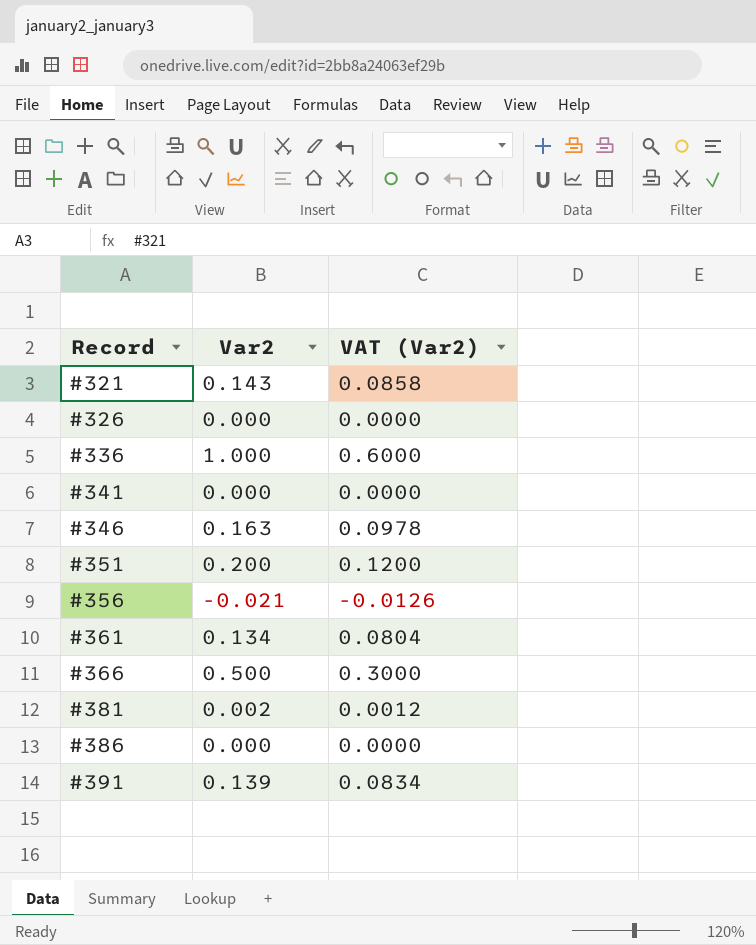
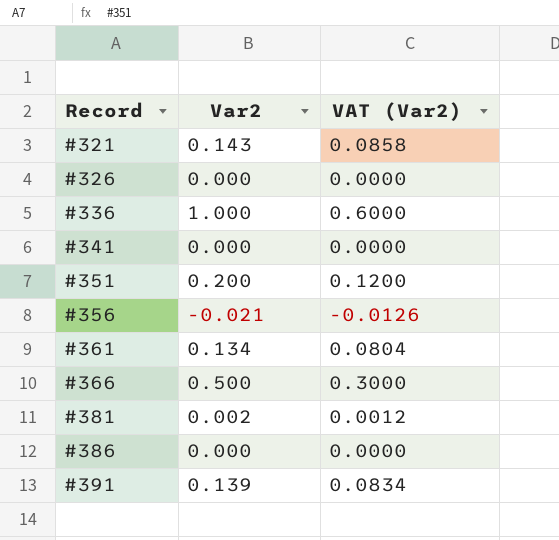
row #346: 0.163 | 0.0978 -> none

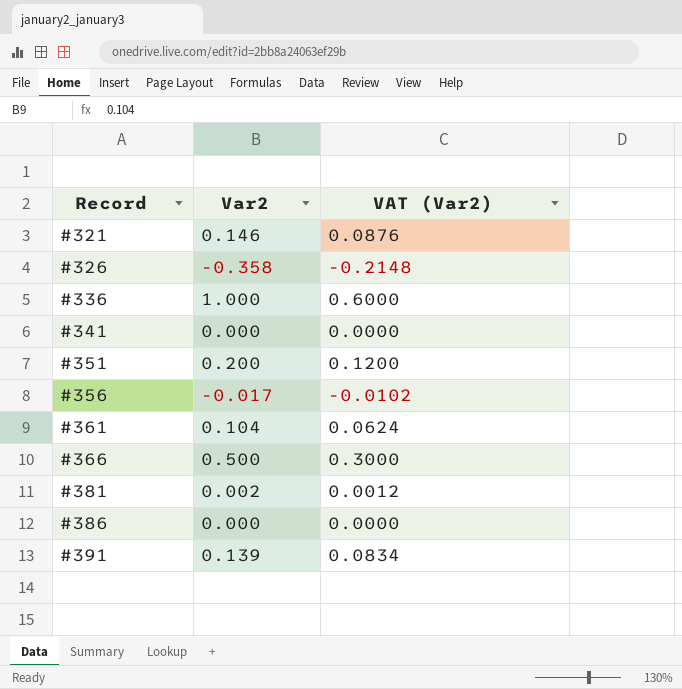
#321 | Var2: 0.143 -> 0.146
#321 | VAT (Var2): 0.0858 -> 0.0876
#326 | Var2: 0.000 -> -0.358
#326 | VAT (Var2): 0.0000 -> -0.2148
#356 | Var2: -0.021 -> -0.017
#356 | VAT (Var2): -0.0126 -> -0.0102
#361 | Var2: 0.134 -> 0.104
#361 | VAT (Var2): 0.0804 -> 0.0624

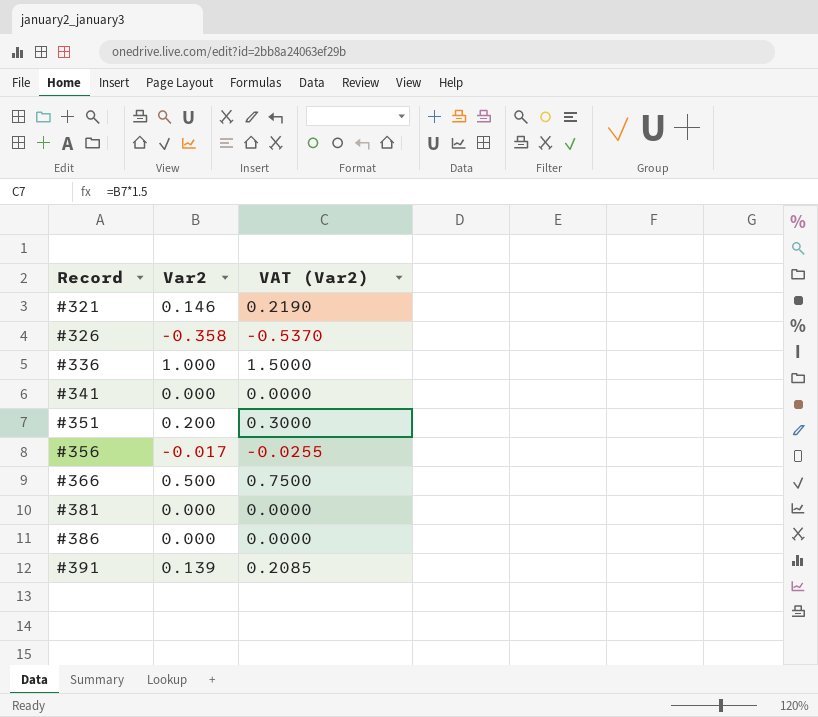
column VAT (Var2) | formula: [Var2] * 0.6 -> [Var2] * 1.5
row #361: 0.104 | 0.0624 -> none
#381 | Var2: 0.002 -> 0.000

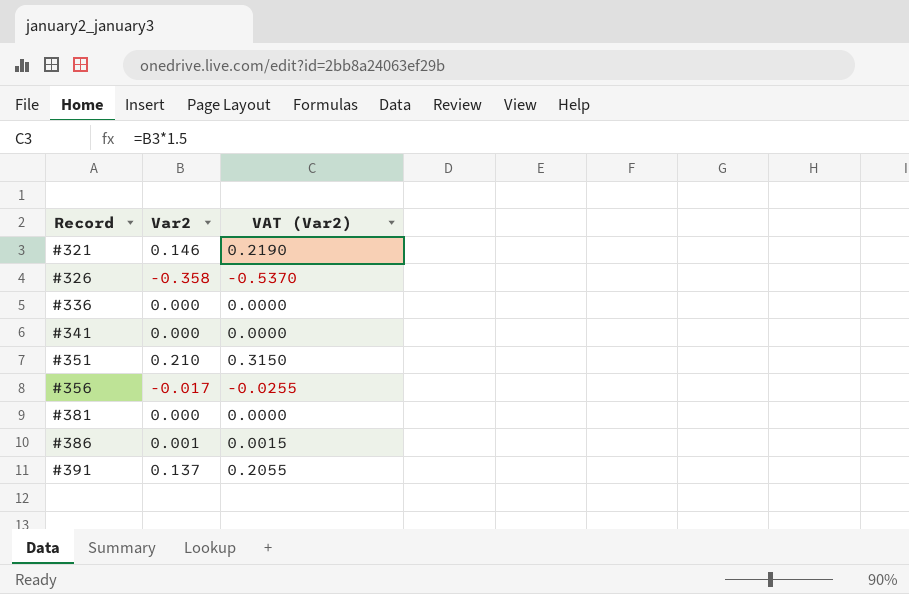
row #366: 0.500 | 0.7500 -> none
#336 | Var2: 1.000 -> 0.000
#336 | VAT (Var2): 1.5000 -> 0.0000
#351 | Var2: 0.200 -> 0.210
#351 | VAT (Var2): 0.3000 -> 0.3150
#386 | Var2: 0.000 -> 0.001
#386 | VAT (Var2): 0.0000 -> 0.0015
#391 | Var2: 0.139 -> 0.137
#391 | VAT (Var2): 0.2085 -> 0.2055

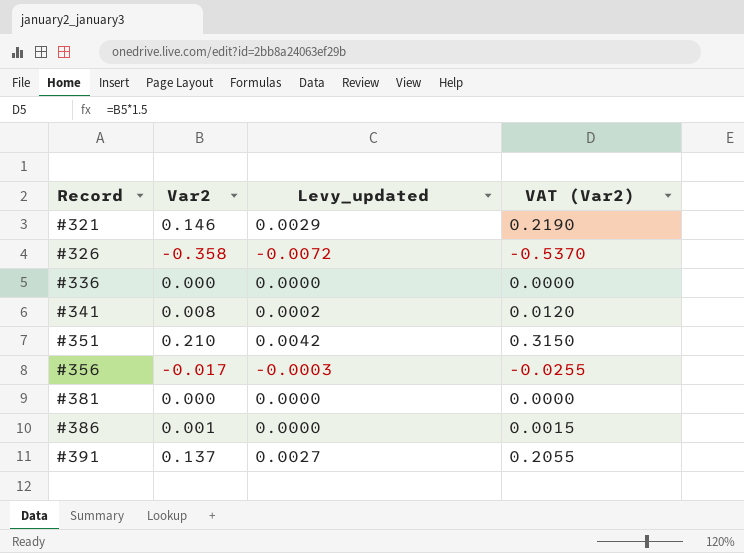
column Levy_updated | formula: none -> [Var2] * 0.02
#341 | Var2: 0.000 -> 0.008
#341 | VAT (Var2): 0.0000 -> 0.0120

